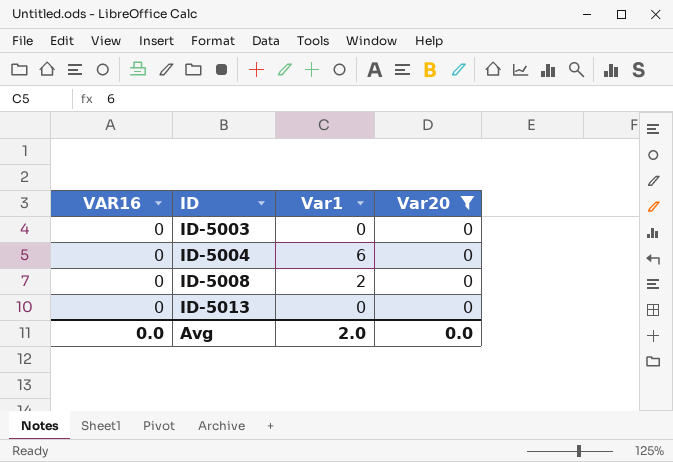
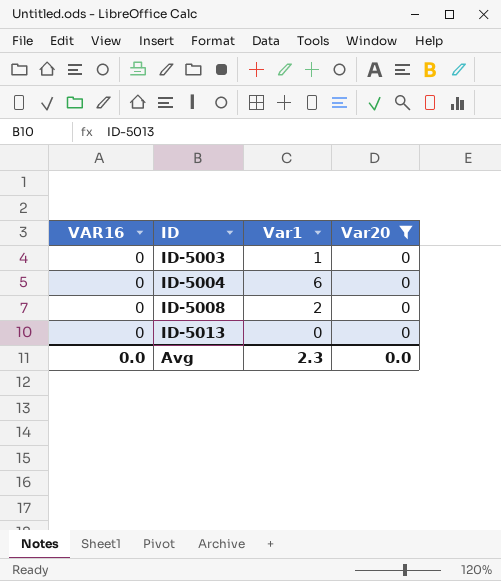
ID-5003 | Var1: 0 -> 1
Avg | Var1: 2.0 -> 2.3

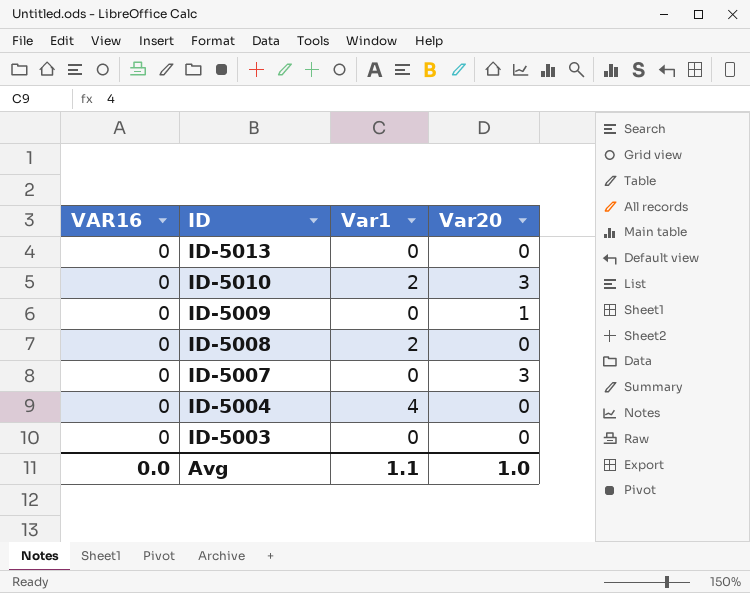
filter: Var20 = 0 -> none
row order: ID ascending -> ID descending
ID-5004 | Var1: 6 -> 4
ID-5003 | Var1: 1 -> 0
Avg | Var1: 2.3 -> 1.1
Avg | Var20: 0.0 -> 1.0

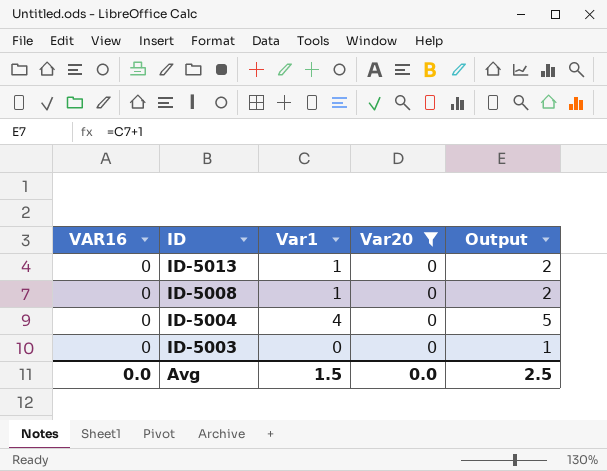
filter: none -> Var20 = 0
column Output | formula: none -> [Var1] + 1
ID-5013 | Var1: 0 -> 1
ID-5008 | Var1: 2 -> 1
Avg | Var1: 1.1 -> 1.5
Avg | Var20: 1.0 -> 0.0

